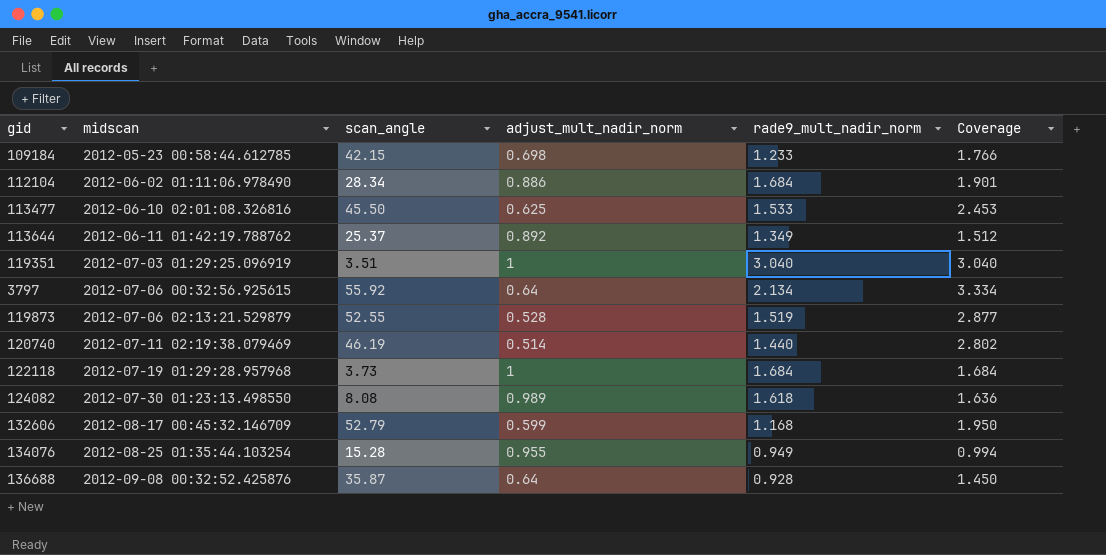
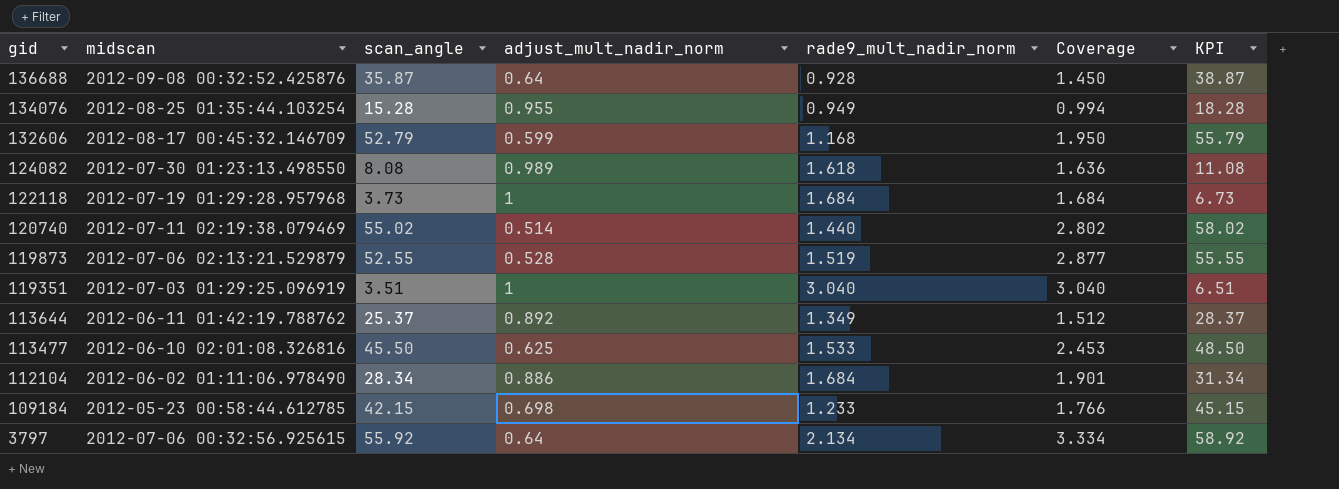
row order: midscan ascending -> gid descending
column KPI | formula: none -> [scan_angle] + 3
120740 | scan_angle: 46.19 -> 55.02

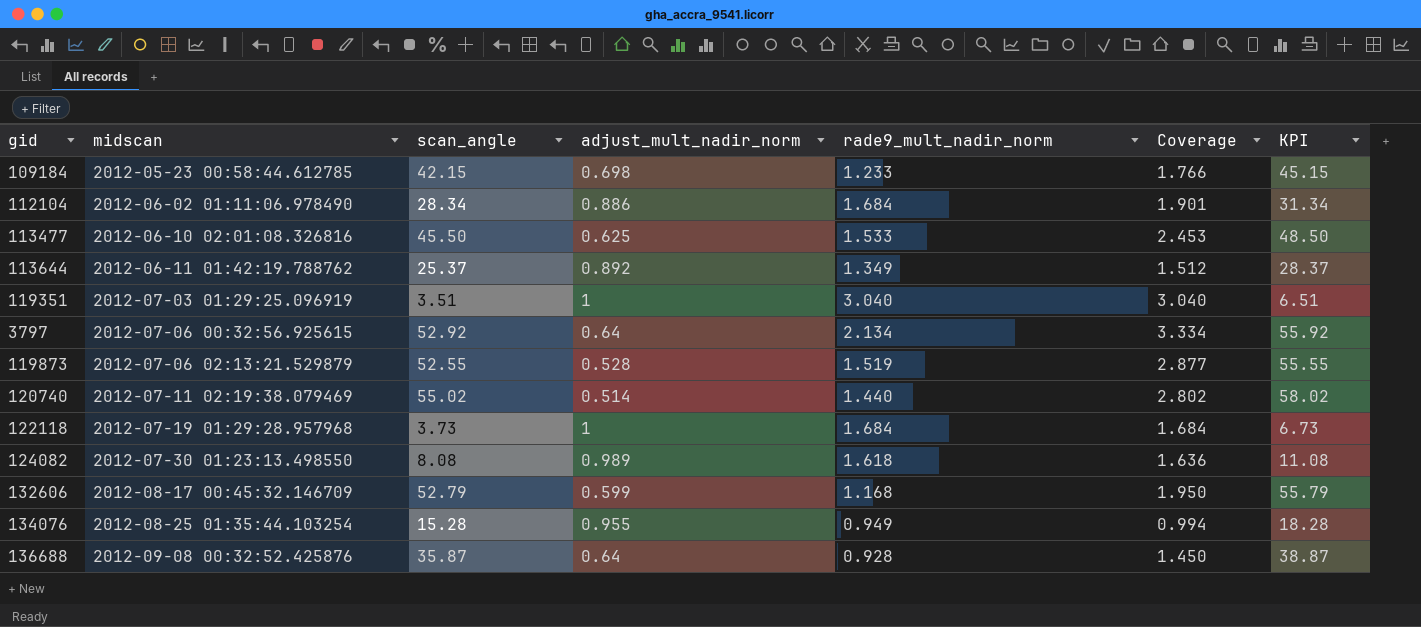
row order: gid descending -> midscan ascending
3797 | scan_angle: 55.92 -> 52.92
3797 | KPI: 58.92 -> 55.92

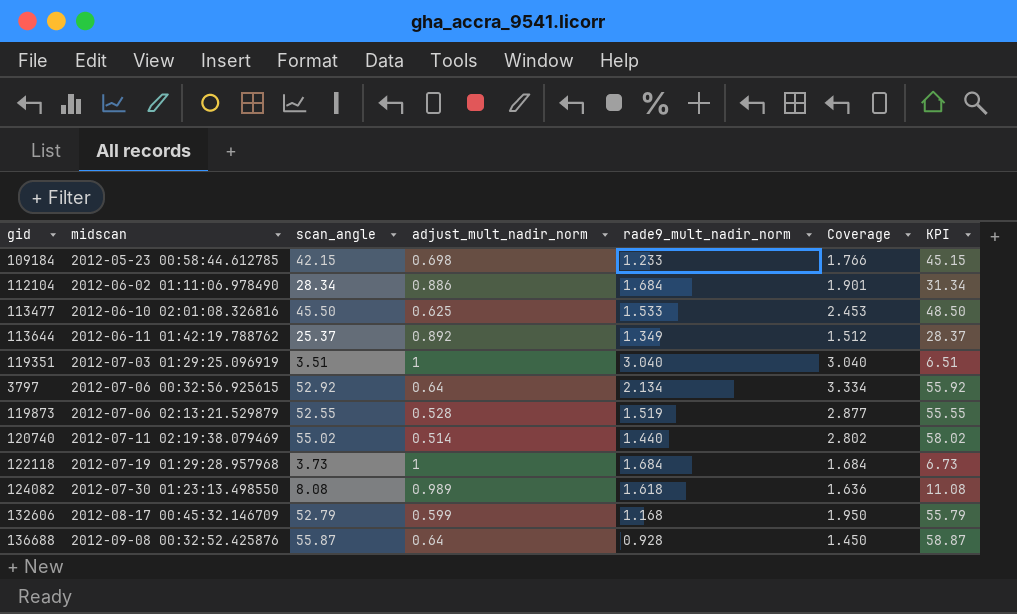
row 134076: 2012-08-25 01:35:44.103254 | 15.28 | 0.955 | 0.949 | 0.994 | 18.28 -> none
136688 | scan_angle: 35.87 -> 55.87
136688 | KPI: 38.87 -> 58.87

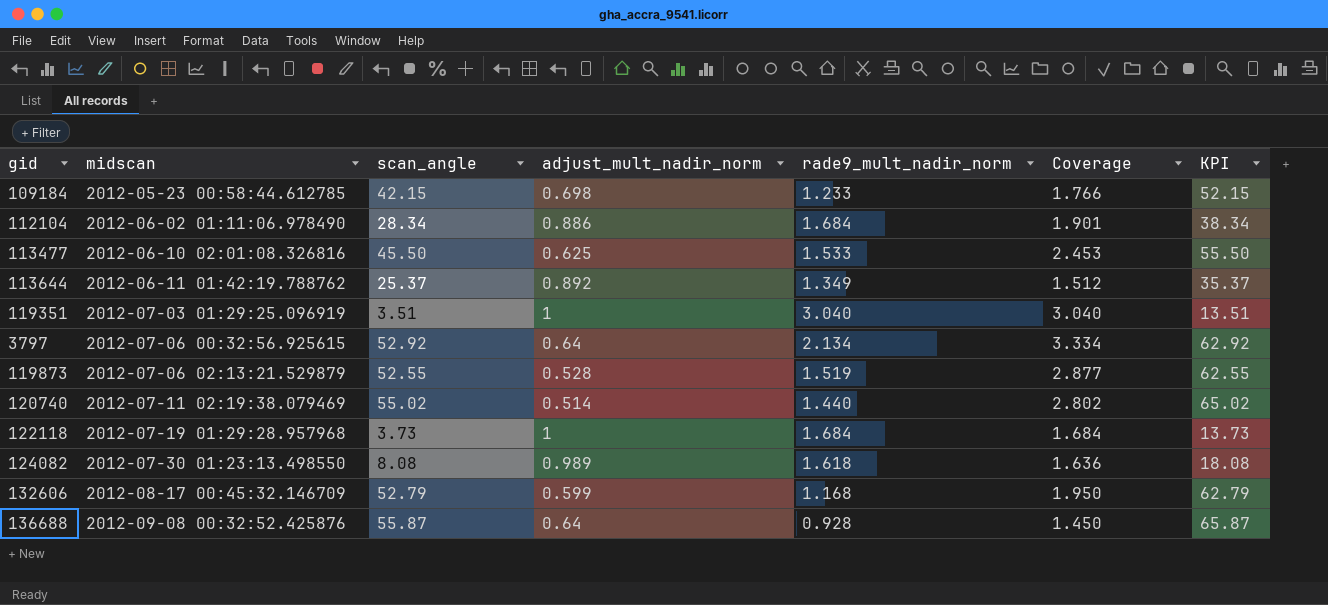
column KPI | formula: [scan_angle] + 3 -> [scan_angle] + 10

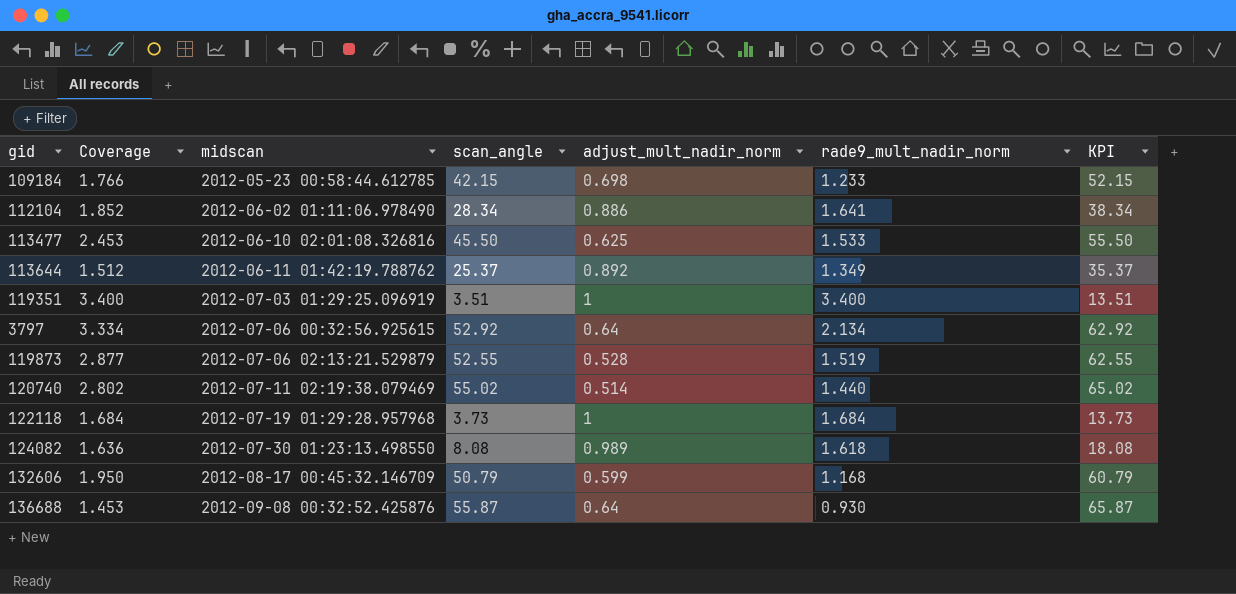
column Coverage | position: 6 -> 2
112104 | Coverage: 1.901 -> 1.852
112104 | rade9_mult_nadir_norm: 1.684 -> 1.641
119351 | Coverage: 3.040 -> 3.400
119351 | rade9_mult_nadir_norm: 3.040 -> 3.400
132606 | scan_angle: 52.79 -> 50.79
132606 | KPI: 62.79 -> 60.79
136688 | Coverage: 1.450 -> 1.453
136688 | rade9_mult_nadir_norm: 0.928 -> 0.930

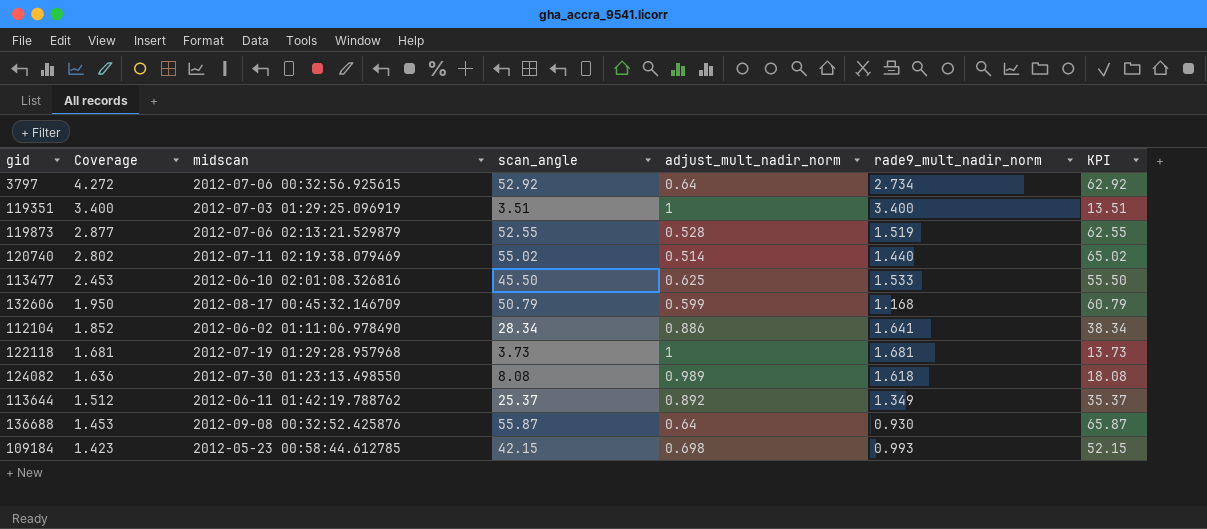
row order: midscan ascending -> Coverage descending
3797 | Coverage: 3.334 -> 4.272
3797 | rade9_mult_nadir_norm: 2.134 -> 2.734
122118 | Coverage: 1.684 -> 1.681
122118 | rade9_mult_nadir_norm: 1.684 -> 1.681
109184 | Coverage: 1.766 -> 1.423
109184 | rade9_mult_nadir_norm: 1.233 -> 0.993

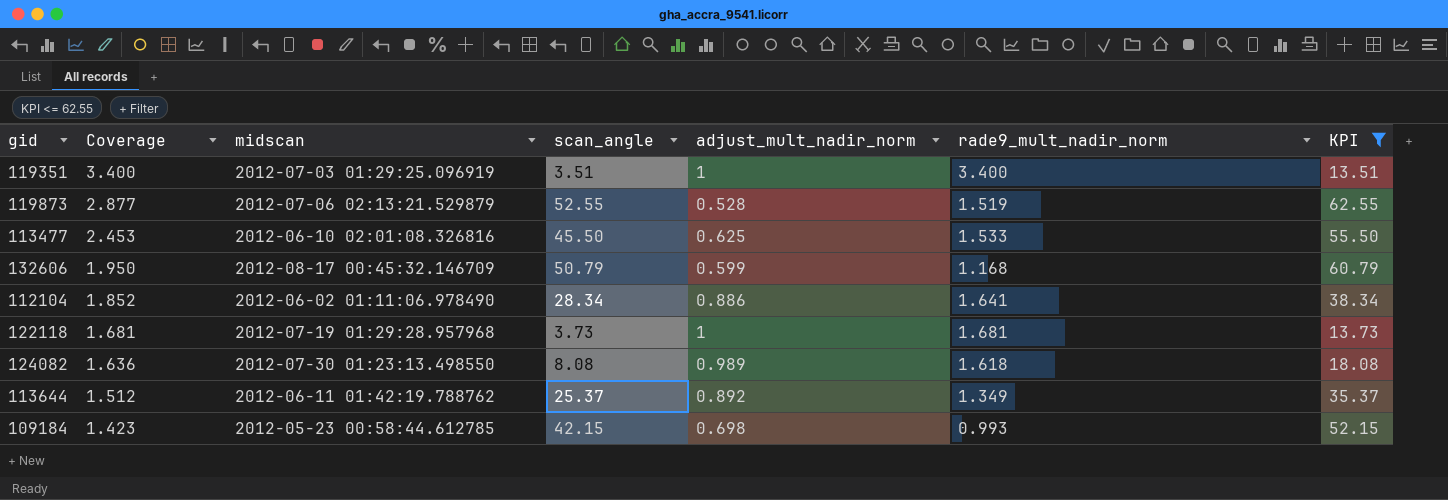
filter: none -> KPI <= 62.55

